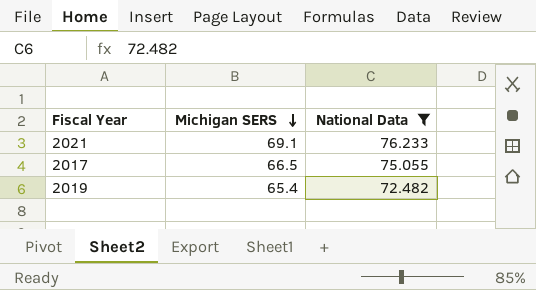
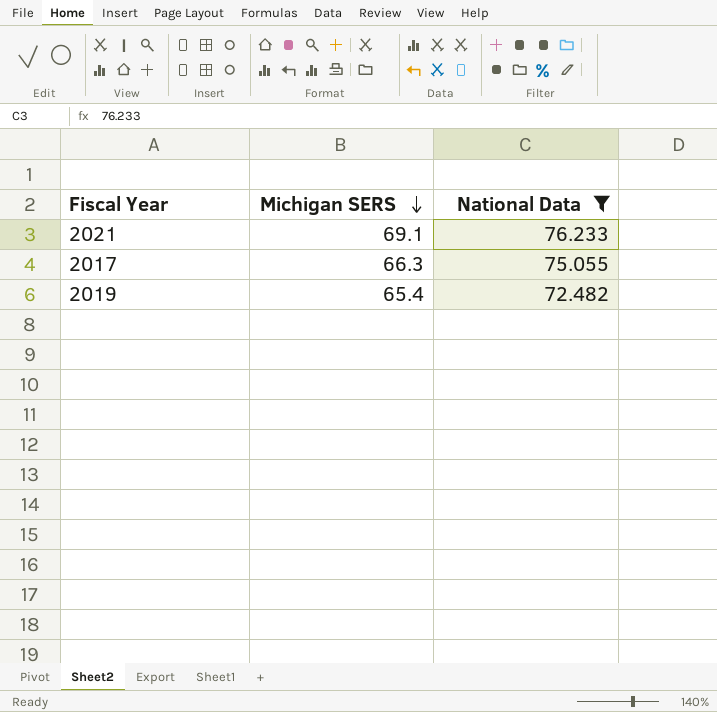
2017 | Michigan SERS: 66.5 -> 66.3

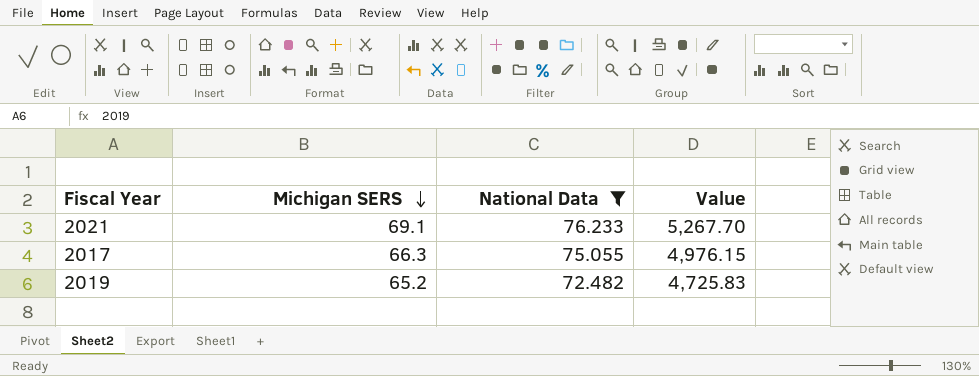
column Value | formula: none -> [Michigan SERS] * [National Data]
2019 | Michigan SERS: 65.4 -> 65.2

